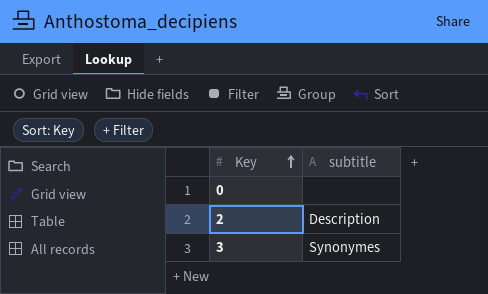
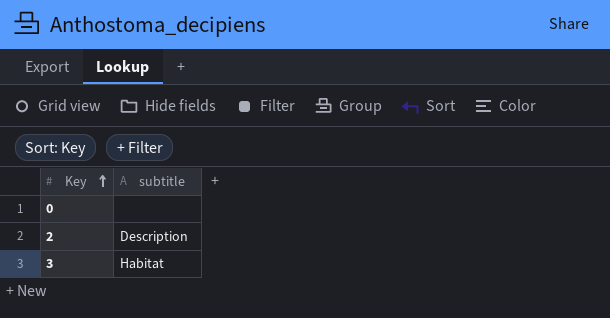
3 | subtitle: Synonymes -> Habitat

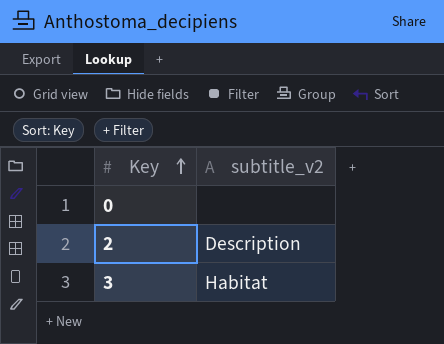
column name: subtitle -> subtitle_v2

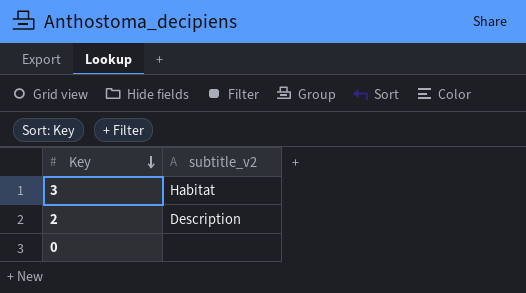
row order: Key ascending -> Key descending

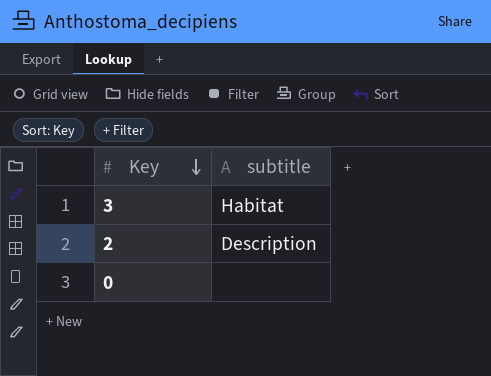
column name: subtitle_v2 -> subtitle

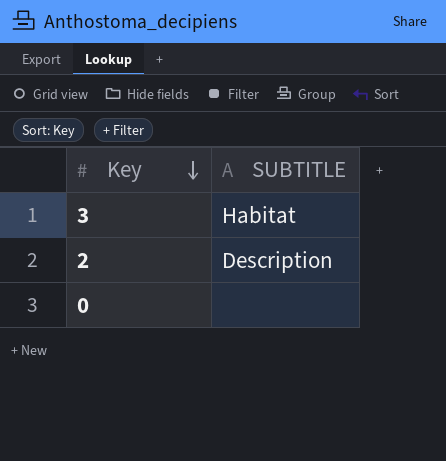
column name: subtitle -> SUBTITLE

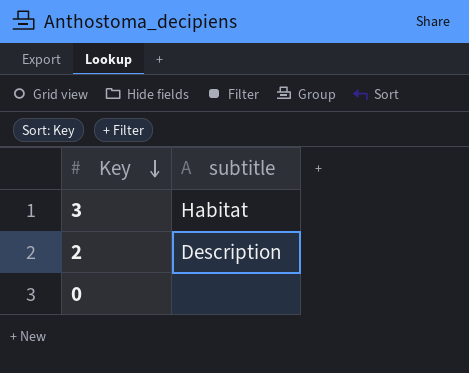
column name: SUBTITLE -> subtitle

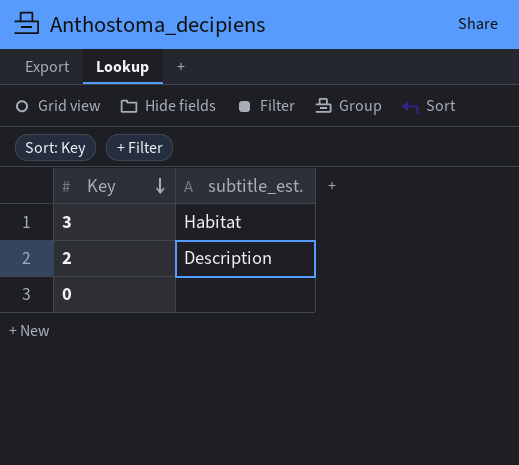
column name: subtitle -> subtitle_est.

